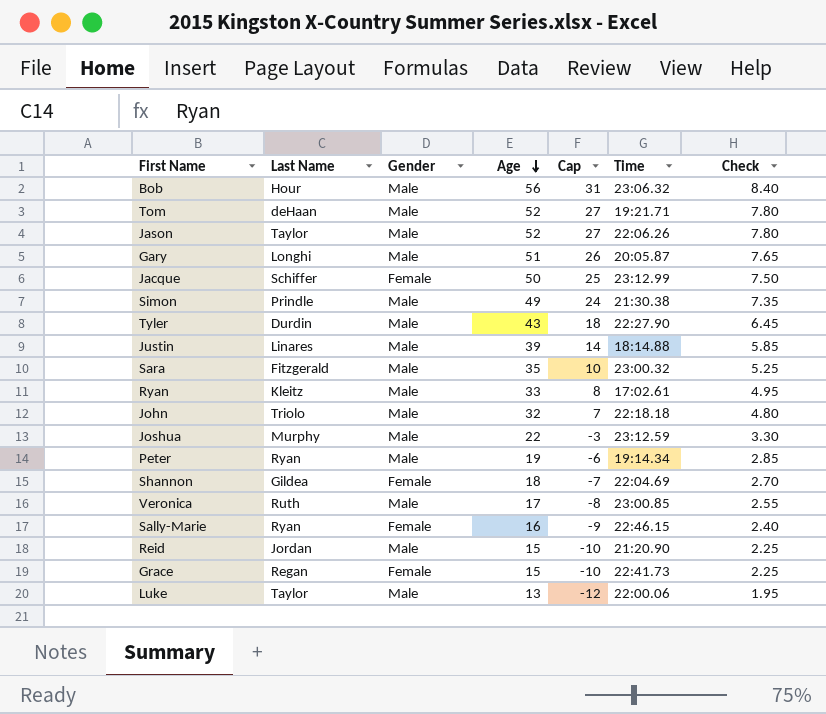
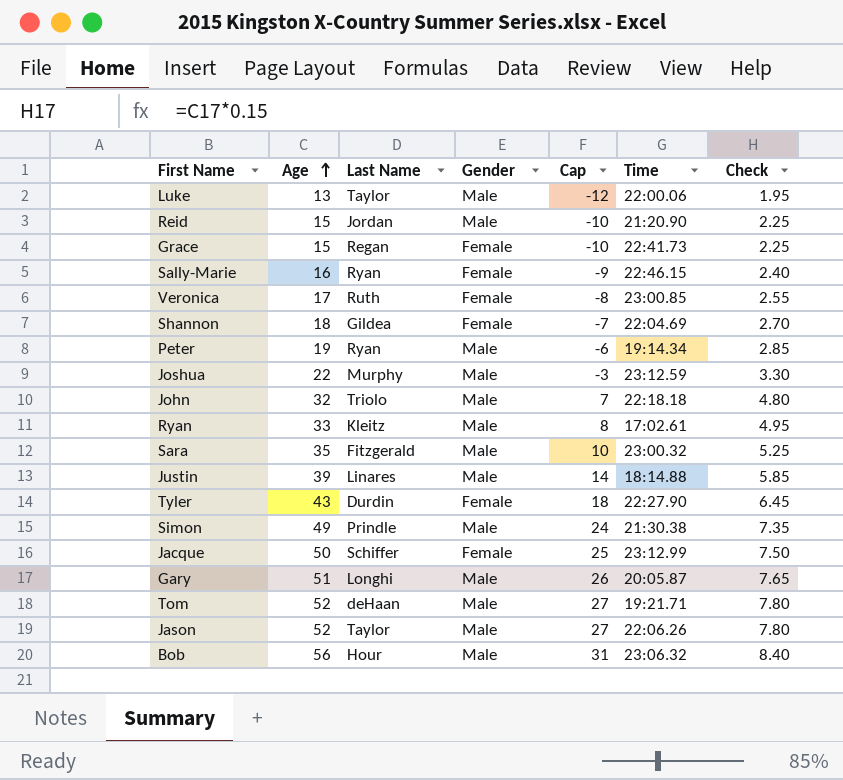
row order: Age descending -> Age ascending
column Age | position: 4 -> 2
Veronica | Gender: Male -> Female
Tyler | Gender: Male -> Female

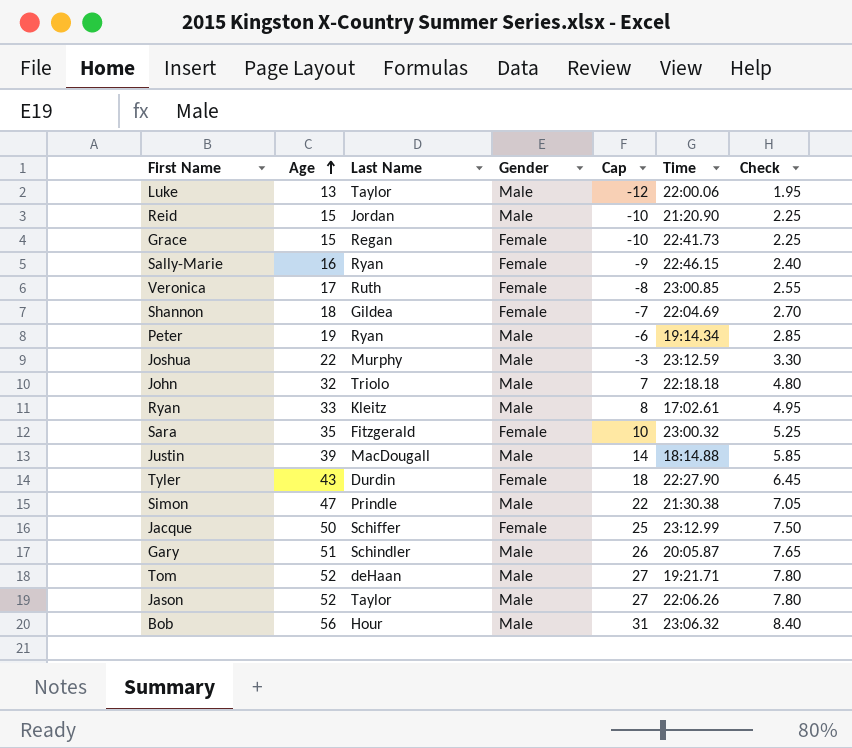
Sara | Gender: Male -> Female
Justin | Last Name: Linares -> MacDougall
Simon | Age: 49 -> 47
Simon | Cap: 24 -> 22
Simon | Check: 7.35 -> 7.05
Gary | Last Name: Longhi -> Schindler

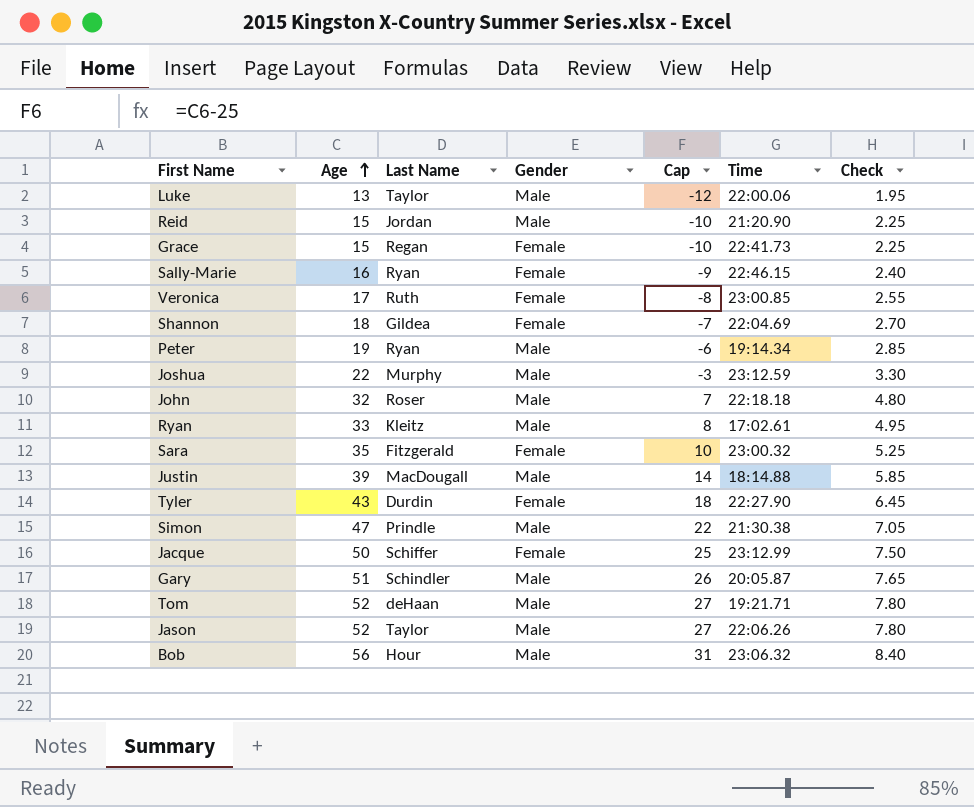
John | Last Name: Triolo -> Roser

